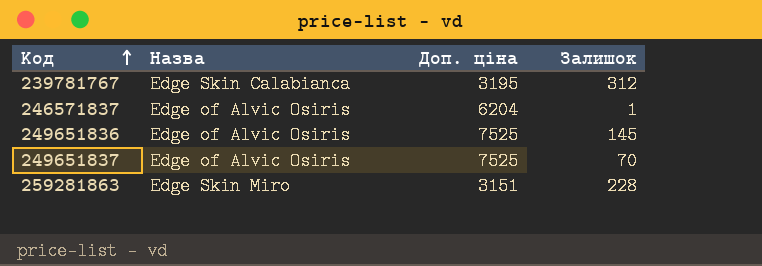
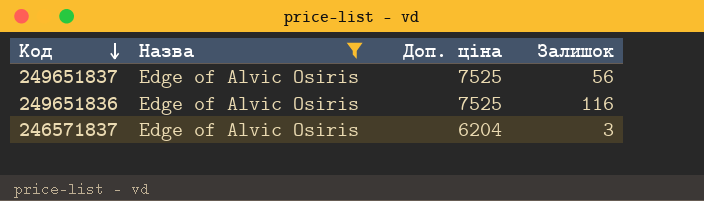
filter: none -> Назва = Edge of Alvic Osiris
row order: Код ascending -> Код descending
249651837 | Залишок: 70 -> 56
249651836 | Залишок: 145 -> 116
246571837 | Залишок: 1 -> 3

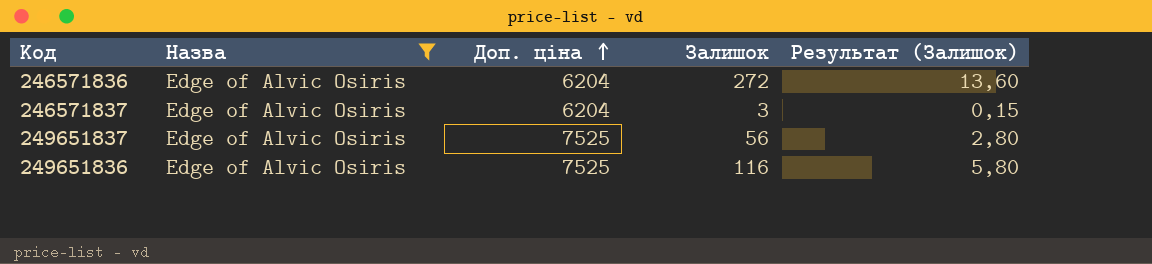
row order: Код descending -> Доп. ціна ascending
column Результат (Залишок) | formula: none -> [Залишок] * 0,05
row 246571836: none -> Edge of Alvic Osiris | 6204 | 272 | 13,60

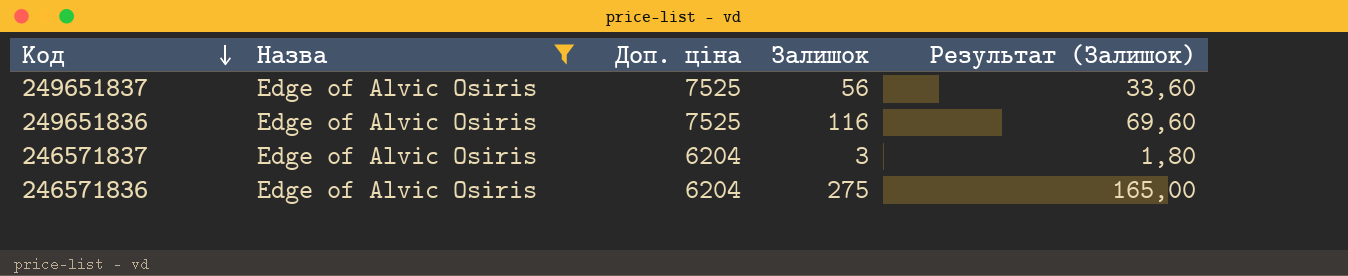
row order: Доп. ціна ascending -> Код descending
column Результат (Залишок) | formula: [Залишок] * 0,05 -> [Залишок] * 0,6
246571836 | Залишок: 272 -> 275

